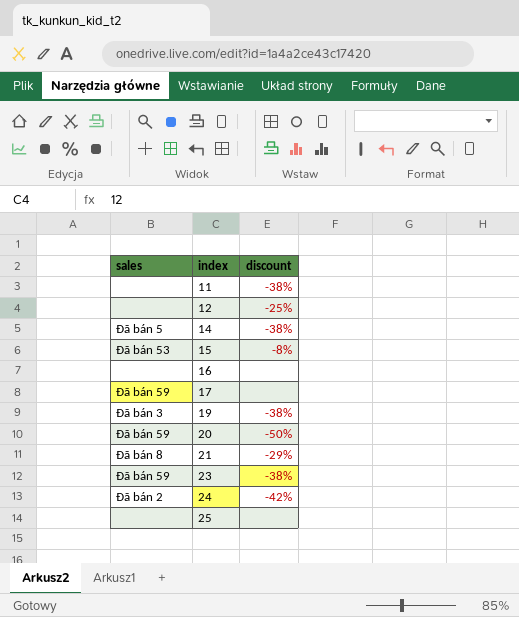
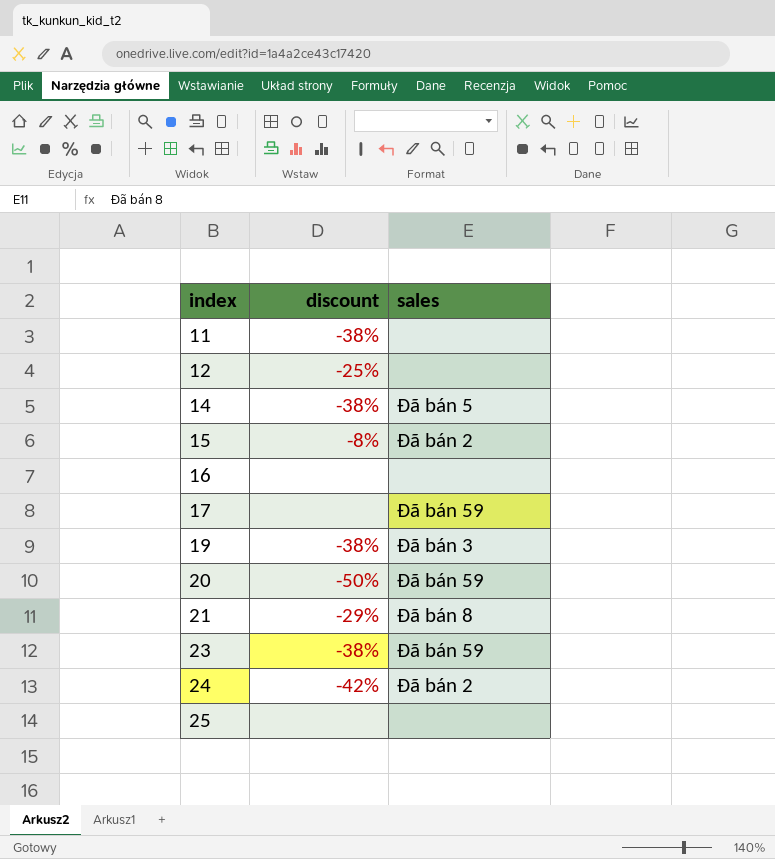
column sales | position: 1 -> 3
15 | sales: Đã bán 53 -> Đã bán 2

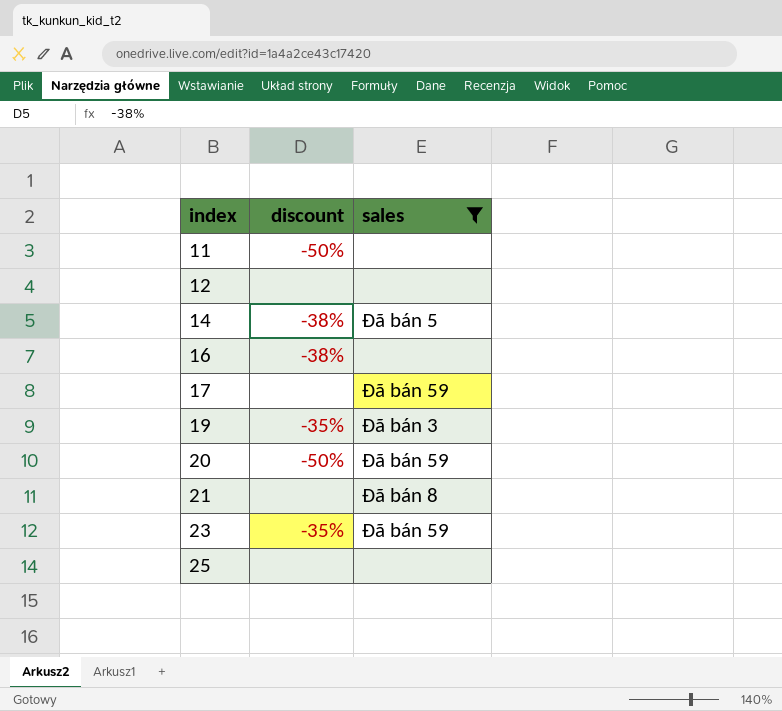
filter: none -> sales != Đã bán 2
11 | discount: -38% -> -50%
12 | discount: -25% -> none
16 | discount: none -> -38%
19 | discount: -38% -> -35%
21 | discount: -29% -> none
23 | discount: -38% -> -35%

